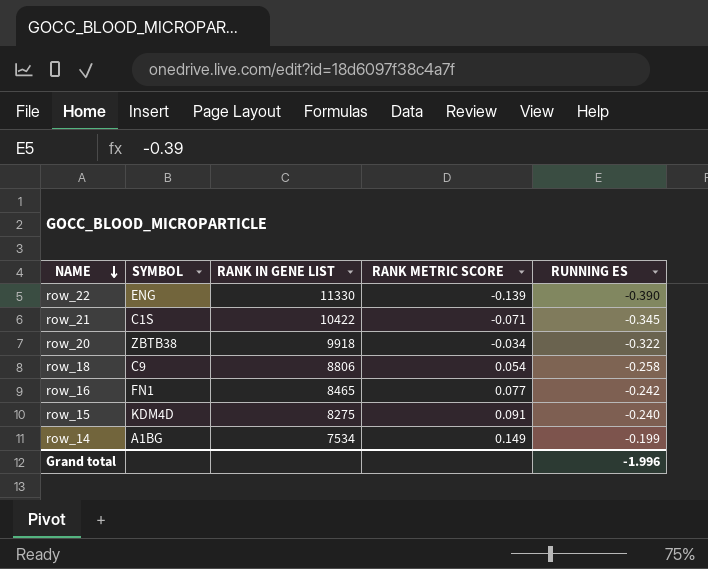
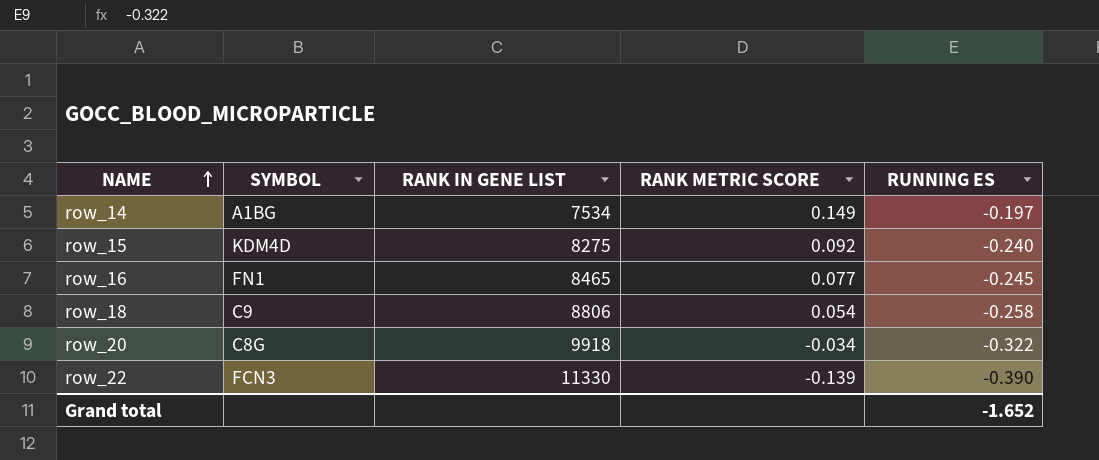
row order: NAME descending -> NAME ascending
row row_21: C1S | 10422 | -0.071 | -0.345 -> none
row_14 | RUNNING ES: -0.199 -> -0.197
row_15 | RANK METRIC SCORE: 0.091 -> 0.092
row_16 | RUNNING ES: -0.242 -> -0.245
row_20 | SYMBOL: ZBTB38 -> C8G
row_22 | SYMBOL: ENG -> FCN3
Grand total | RUNNING ES: -1.996 -> -1.652

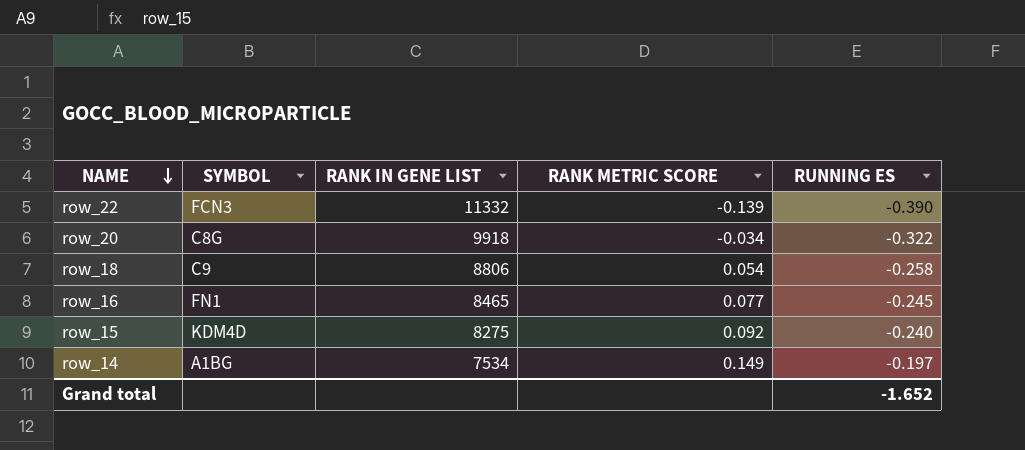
row order: NAME ascending -> NAME descending
row_22 | RANK IN GENE LIST: 11330 -> 11332

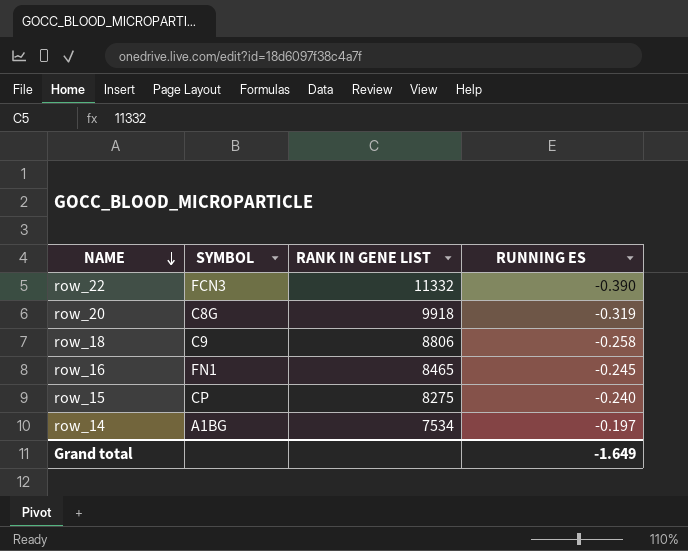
column RANK METRIC SCORE | position: 4 -> none
row_20 | RUNNING ES: -0.322 -> -0.319
row_15 | SYMBOL: KDM4D -> CP
Grand total | RUNNING ES: -1.652 -> -1.649

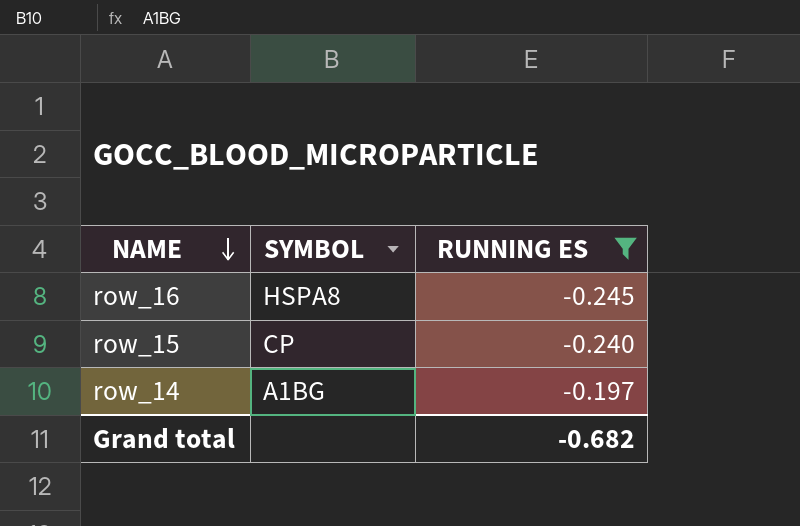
filter: none -> RUNNING ES >= -0.245
column RANK IN GENE LIST | position: 3 -> none
row_16 | SYMBOL: FN1 -> HSPA8
Grand total | RUNNING ES: -1.649 -> -0.682

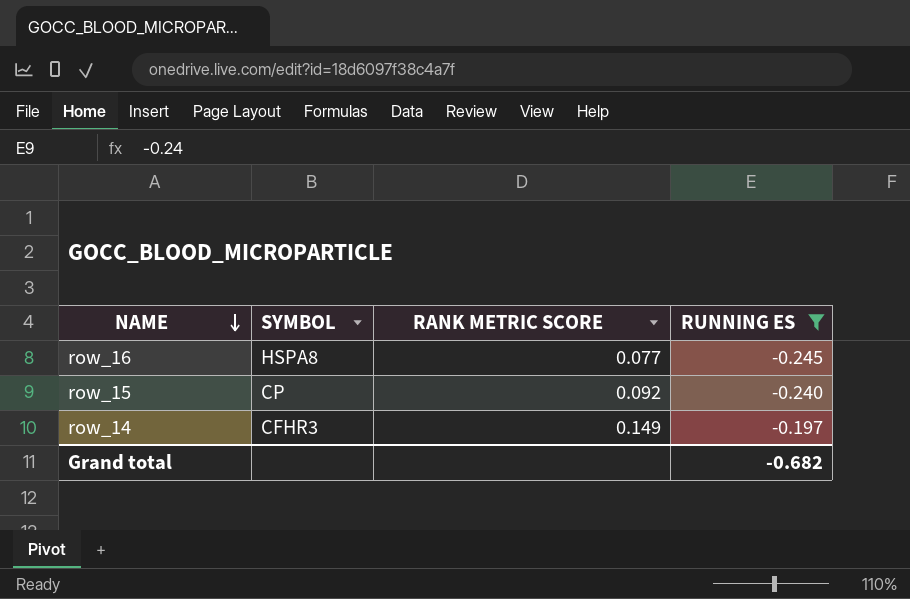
column RANK METRIC SCORE | position: none -> 3
row_14 | SYMBOL: A1BG -> CFHR3

